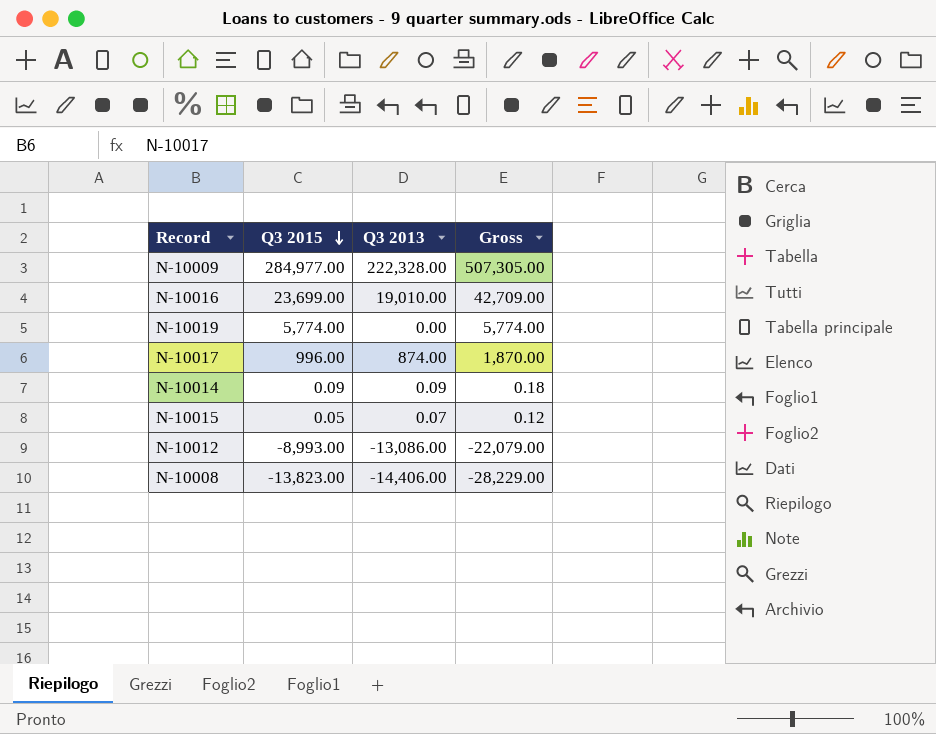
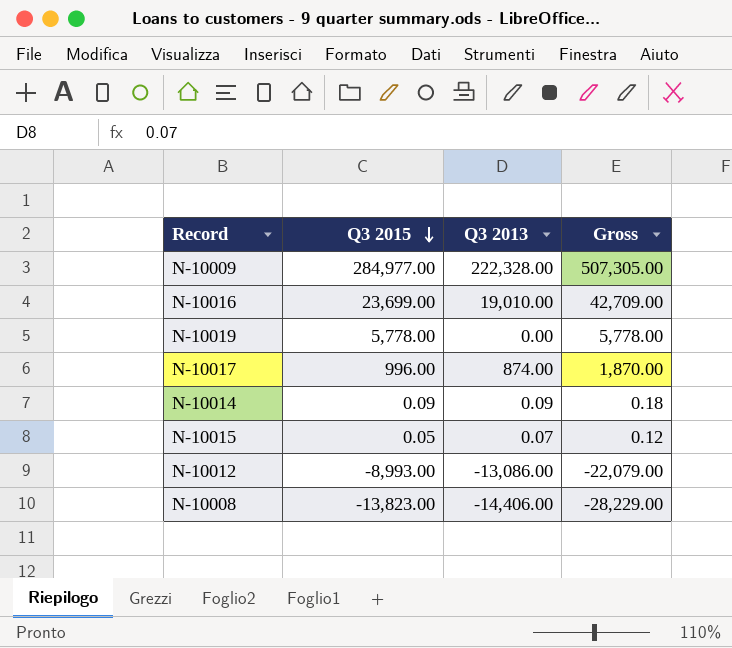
N-10019 | Q3 2015: 5,774.00 -> 5,778.00
N-10019 | Gross: 5,774.00 -> 5,778.00

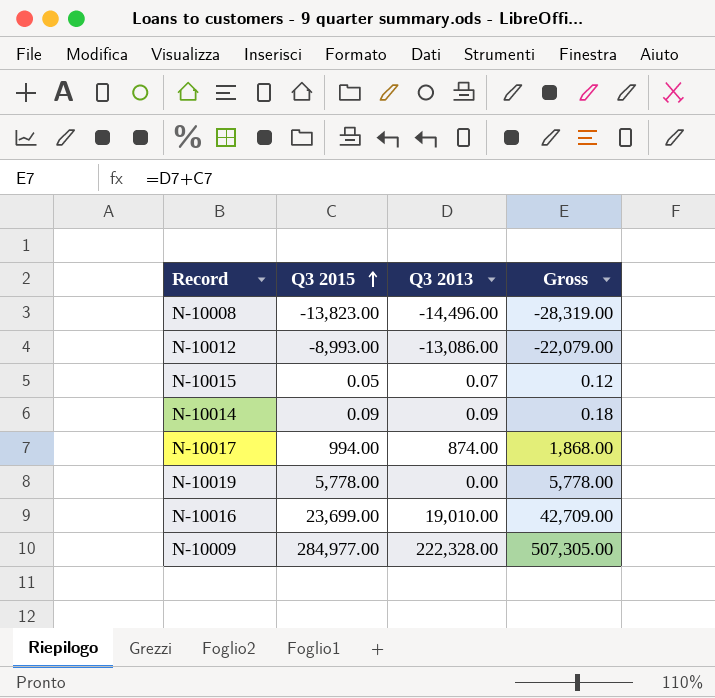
row order: Q3 2015 descending -> Q3 2015 ascending
N-10008 | Q3 2013: -14,406.00 -> -14,496.00
N-10008 | Gross: -28,229.00 -> -28,319.00
N-10017 | Q3 2015: 996.00 -> 994.00
N-10017 | Gross: 1,870.00 -> 1,868.00

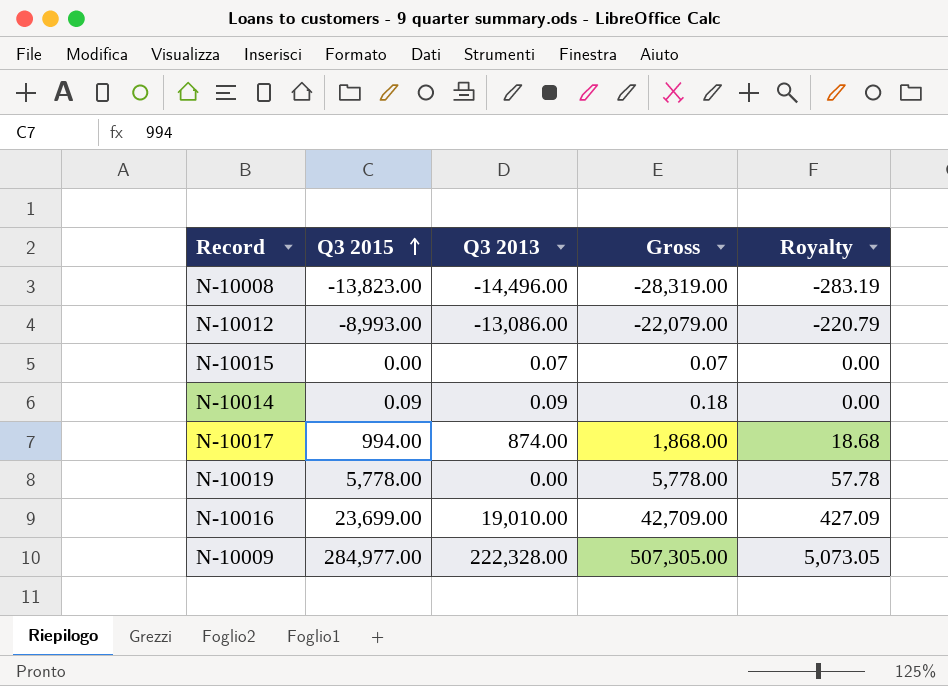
column Royalty | formula: none -> [Gross] * 0.01
N-10015 | Q3 2015: 0.05 -> 0.00
N-10015 | Gross: 0.12 -> 0.07

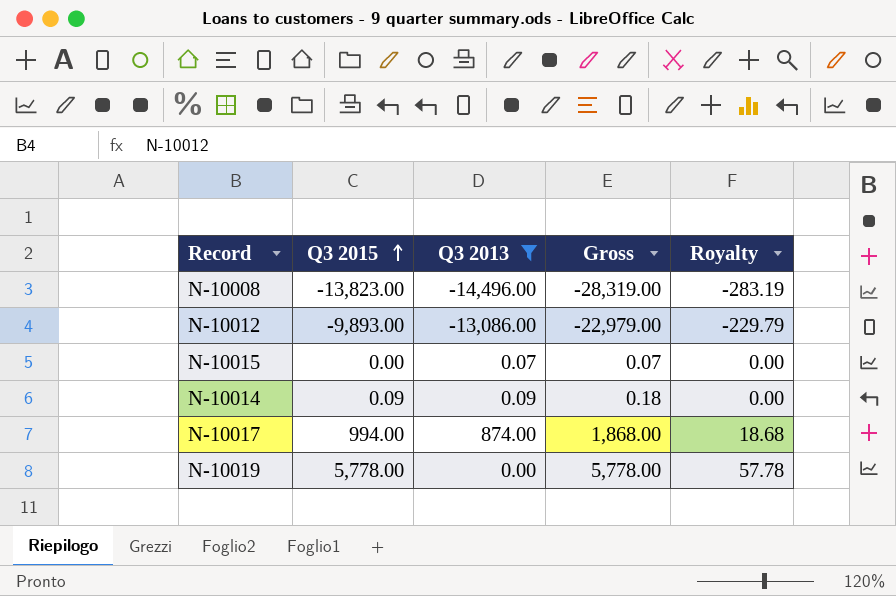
filter: none -> Q3 2013 <= 874.00
N-10012 | Q3 2015: -8,993.00 -> -9,893.00
N-10012 | Gross: -22,079.00 -> -22,979.00
N-10012 | Royalty: -220.79 -> -229.79

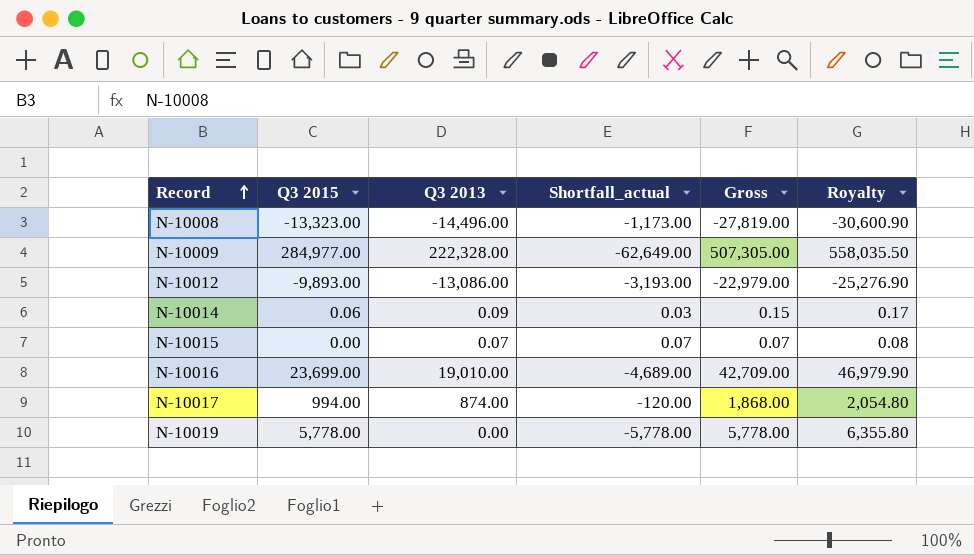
filter: Q3 2013 <= 874.00 -> none
row order: Q3 2015 ascending -> Record ascending
column Shortfall_actual | formula: none -> [Q3 2013] - [Q3 2015]
column Royalty | formula: [Gross] * 0.01 -> [Gross] * 1.1
N-10008 | Q3 2015: -13,823.00 -> -13,323.00
N-10008 | Gross: -28,319.00 -> -27,819.00
N-10014 | Q3 2015: 0.09 -> 0.06
N-10014 | Gross: 0.18 -> 0.15

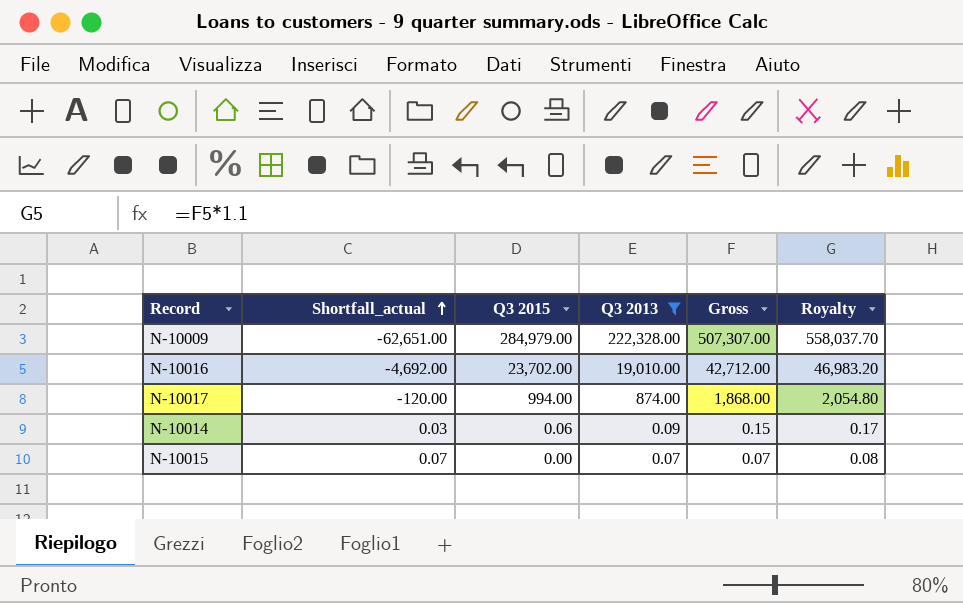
filter: none -> Q3 2013 >= 0.07
row order: Record ascending -> Shortfall_actual ascending
column Shortfall_actual | position: 4 -> 2
N-10009 | Shortfall_actual: -62,649.00 -> -62,651.00
N-10009 | Q3 2015: 284,977.00 -> 284,979.00
N-10009 | Gross: 507,305.00 -> 507,307.00
N-10009 | Royalty: 558,035.50 -> 558,037.70
N-10016 | Shortfall_actual: -4,689.00 -> -4,692.00
N-10016 | Q3 2015: 23,699.00 -> 23,702.00
N-10016 | Gross: 42,709.00 -> 42,712.00
N-10016 | Royalty: 46,979.90 -> 46,983.20

